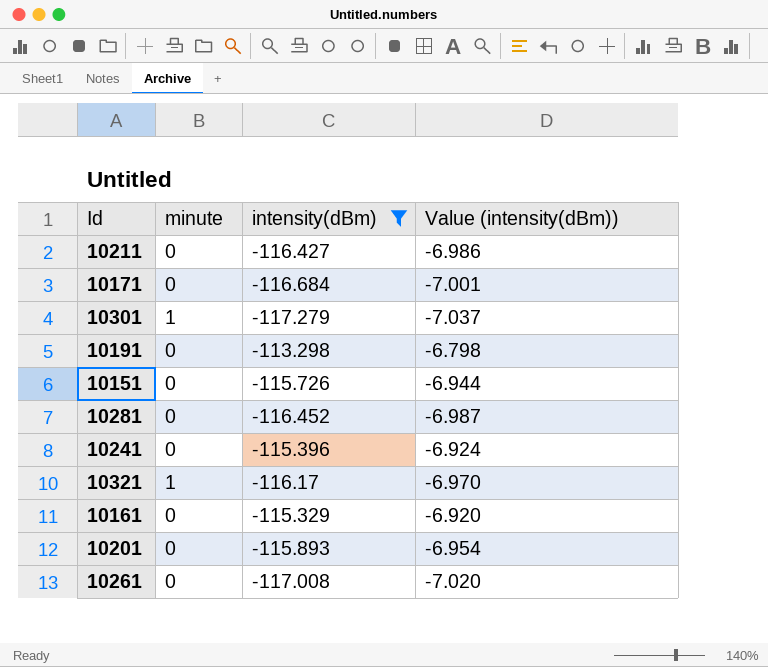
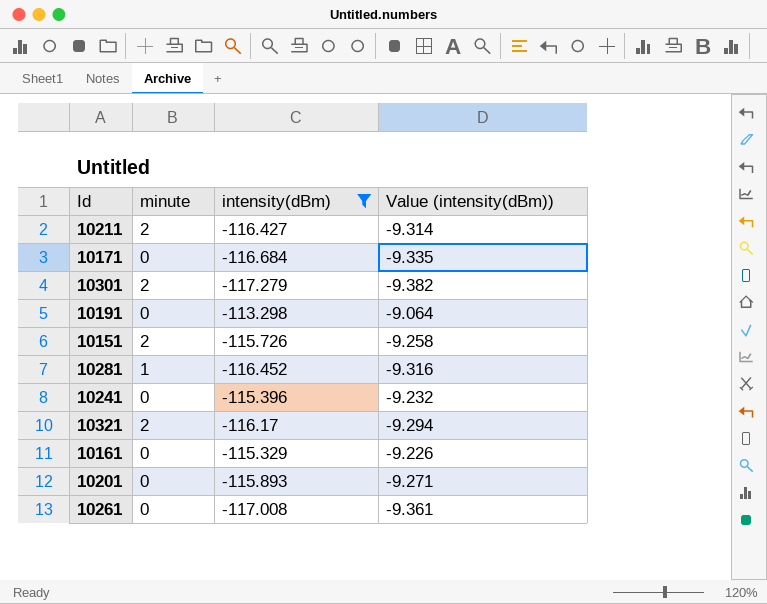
column Value (intensity(dBm)) | formula: [intensity(dBm)] * 0.06 -> [intensity(dBm)] * 0.08
10211 | minute: 0 -> 2
10301 | minute: 1 -> 2
10151 | minute: 0 -> 2
10281 | minute: 0 -> 1
10321 | minute: 1 -> 2

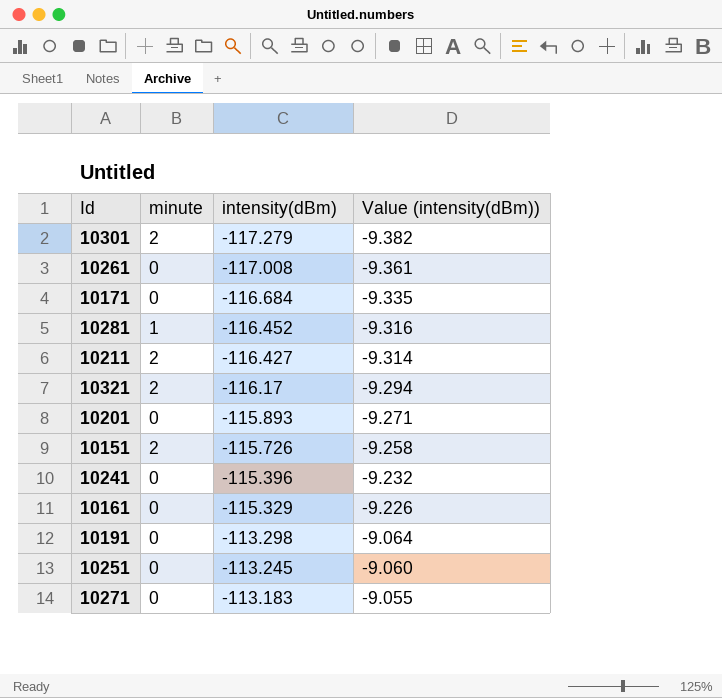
filter: intensity(dBm) <= -113.298 -> none
row order: none -> intensity(dBm) ascending

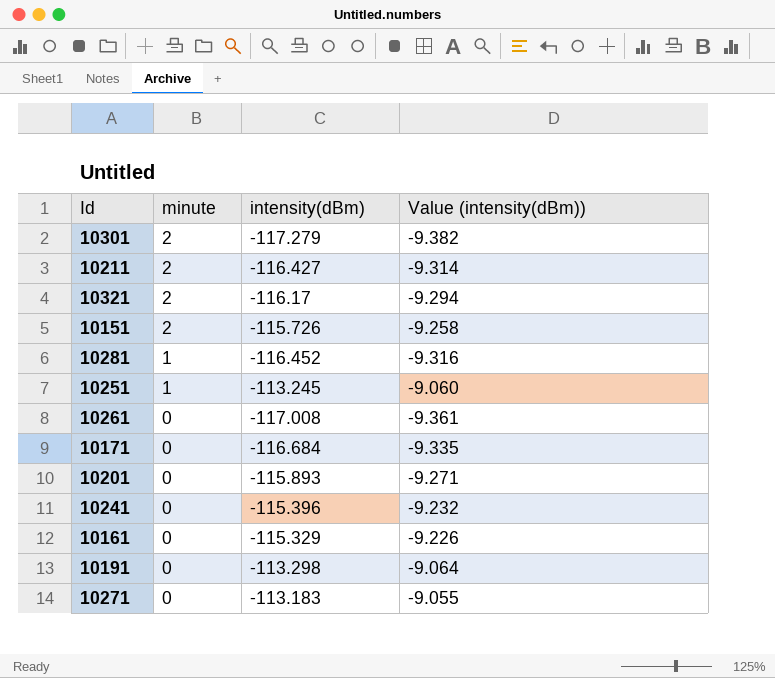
row order: intensity(dBm) ascending -> minute descending
10251 | minute: 0 -> 1

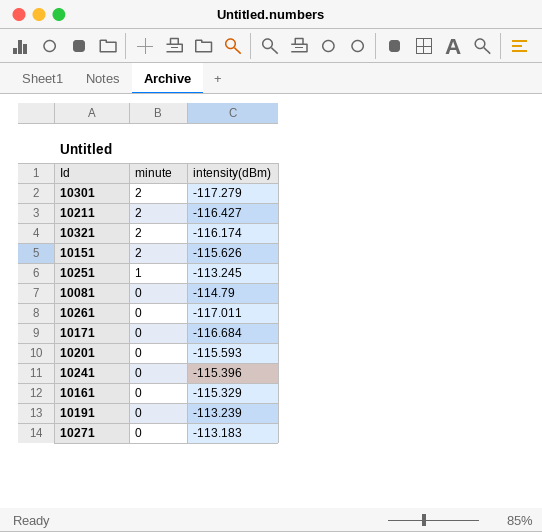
column Value (intensity(dBm)) | formula: [intensity(dBm)] * 0.08 -> none
row 10281: 1 | -116.452 | -9.316 -> none
10321 | intensity(dBm): -116.17 -> -116.174
10151 | intensity(dBm): -115.726 -> -115.626
row 10081: none -> 0 | -114.79
10261 | intensity(dBm): -117.008 -> -117.011
10201 | intensity(dBm): -115.893 -> -115.593
10191 | intensity(dBm): -113.298 -> -113.239

